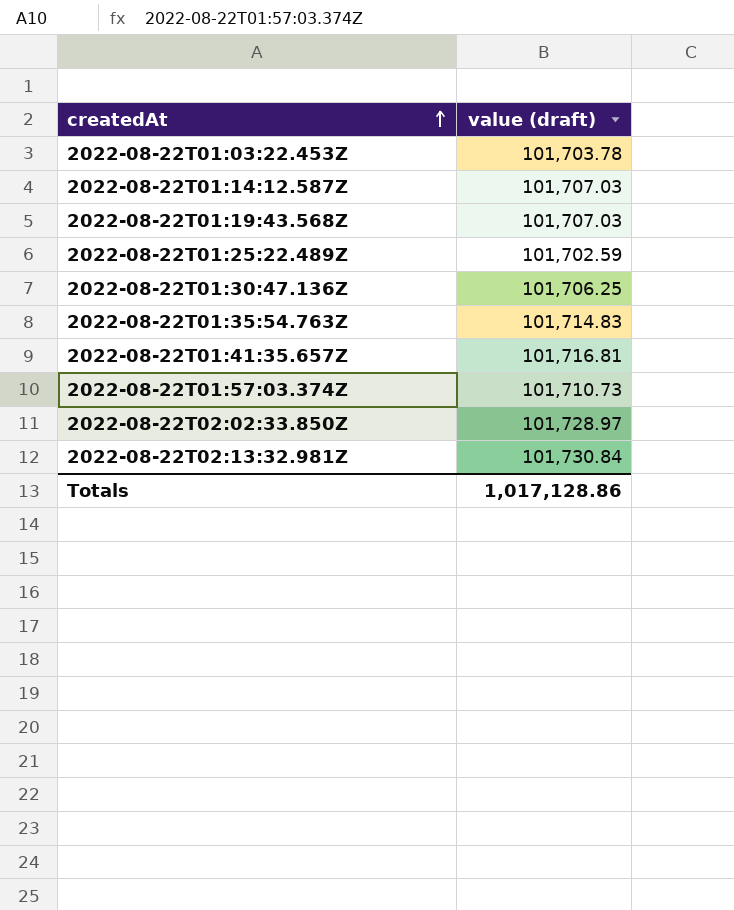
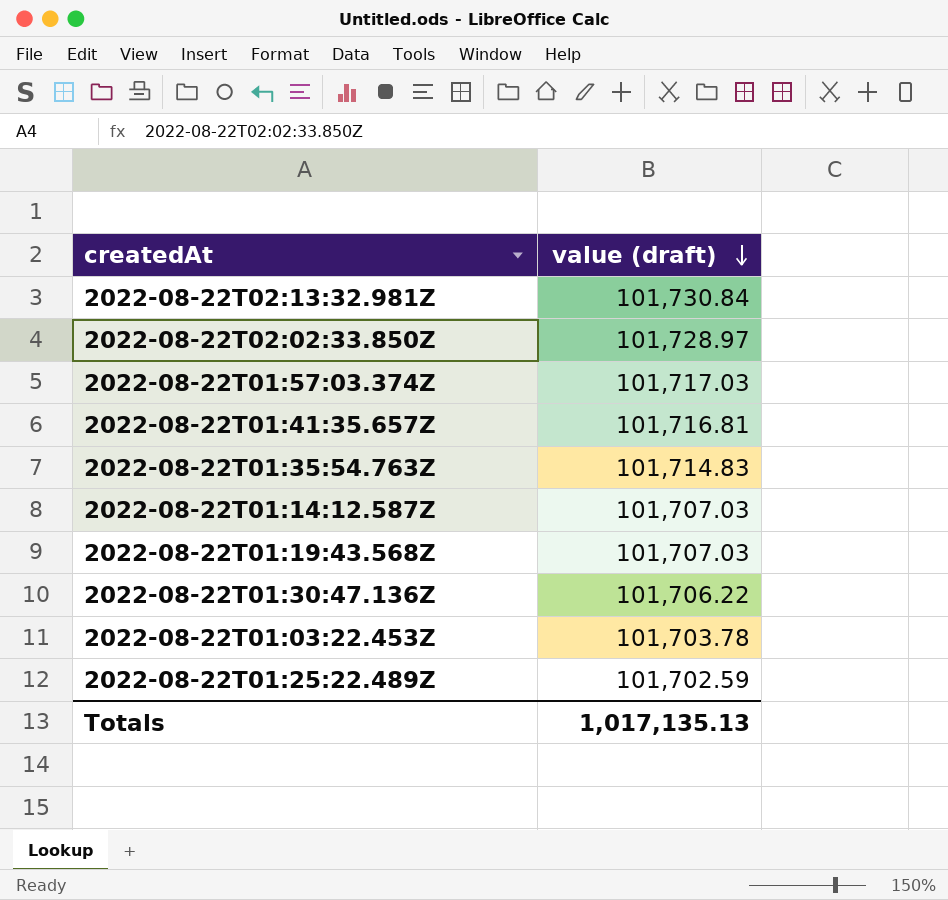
row order: createdAt ascending -> value (draft) descending
2022-08-22T01:57:03.374Z | value (draft): 101,710.73 -> 101,717.03
2022-08-22T01:30:47.136Z | value (draft): 101,706.25 -> 101,706.22
Totals | value (draft): 1,017,128.86 -> 1,017,135.13

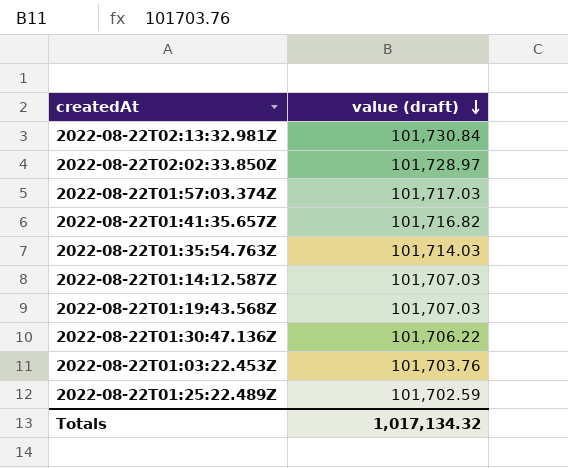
2022-08-22T01:41:35.657Z | value (draft): 101,716.81 -> 101,716.82
2022-08-22T01:35:54.763Z | value (draft): 101,714.83 -> 101,714.03
2022-08-22T01:03:22.453Z | value (draft): 101,703.78 -> 101,703.76
Totals | value (draft): 1,017,135.13 -> 1,017,134.32

